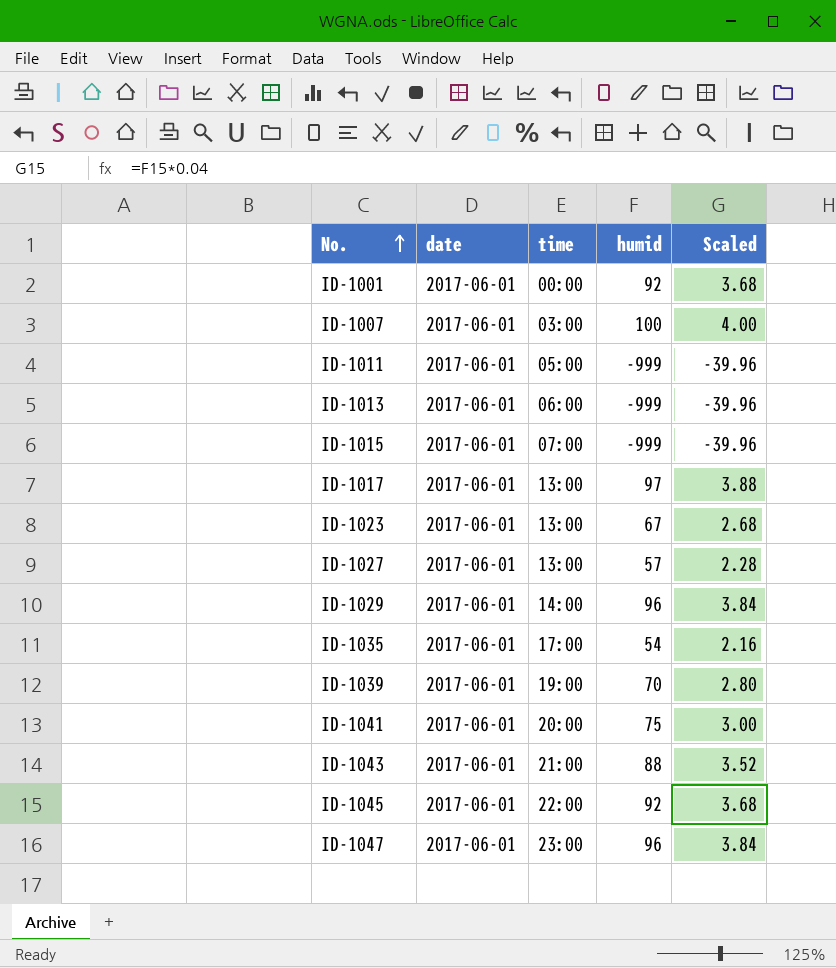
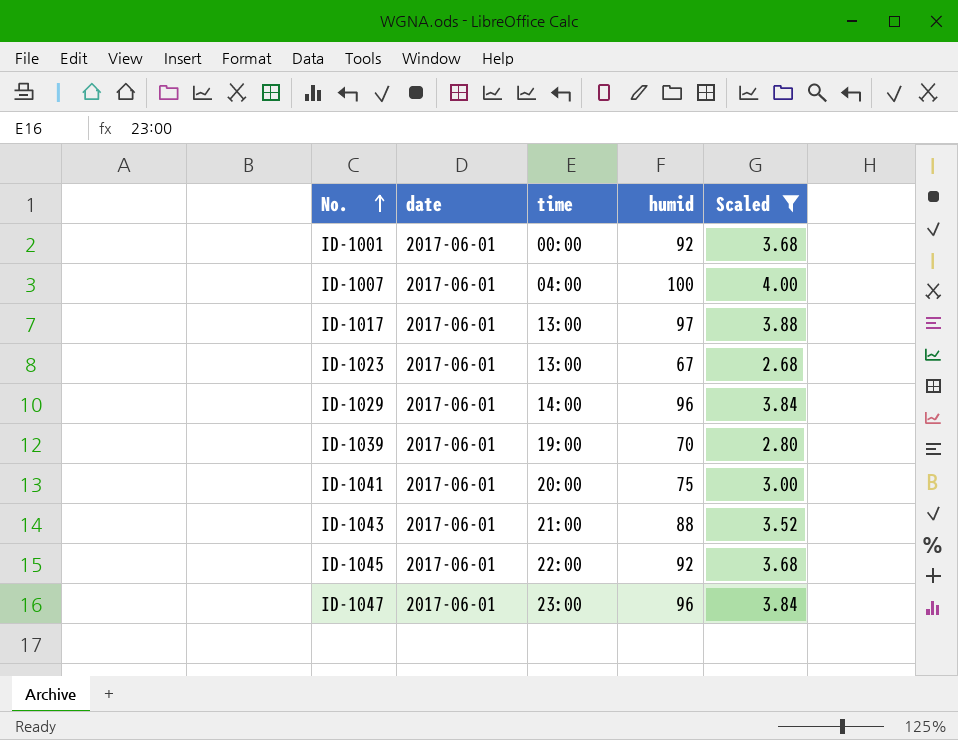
filter: none -> Scaled >= 2.68
ID-1007 | time: 03:00 -> 04:00

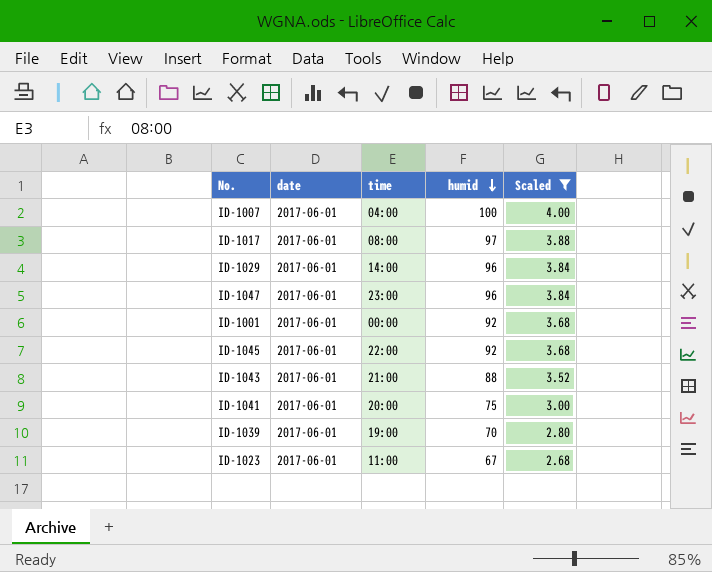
row order: No. ascending -> humid descending
ID-1017 | time: 13:00 -> 08:00
ID-1023 | time: 13:00 -> 11:00

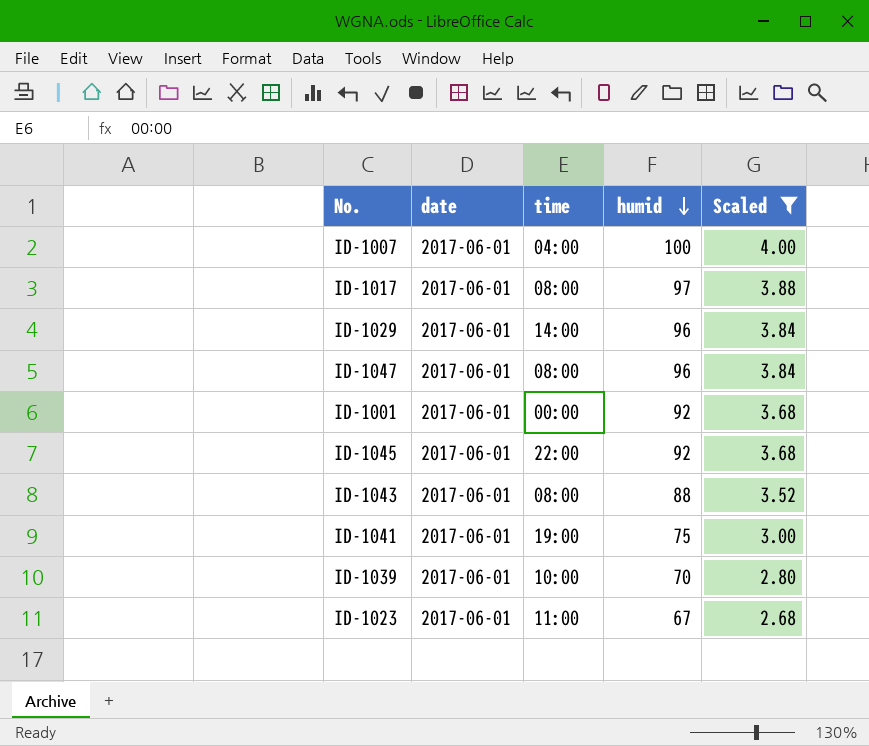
ID-1047 | time: 23:00 -> 08:00
ID-1043 | time: 21:00 -> 08:00
ID-1041 | time: 20:00 -> 19:00
ID-1039 | time: 19:00 -> 10:00

